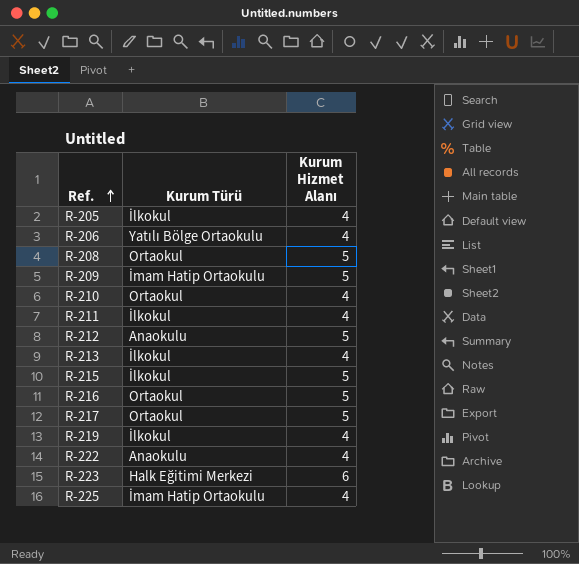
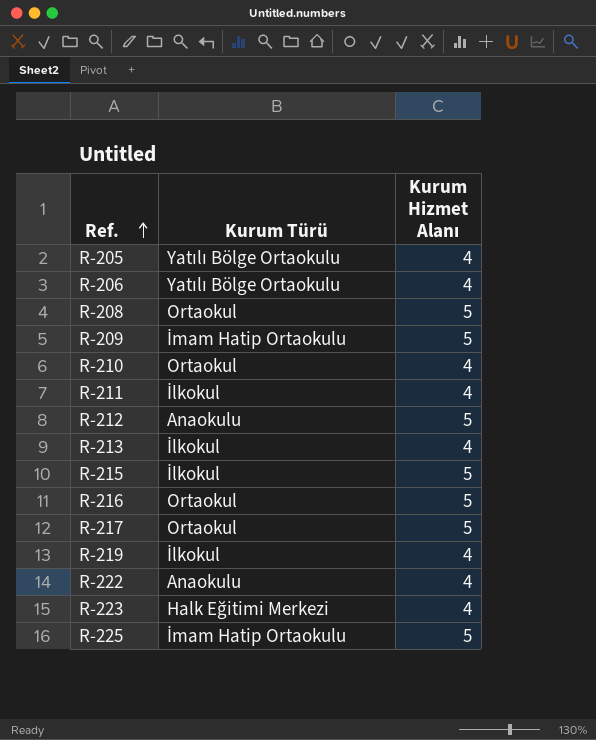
R-205 | Kurum Türü: İlkokul -> Yatılı Bölge Ortaokulu
R-223 | Kurum Hizmet Alanı: 6 -> 4
R-225 | Kurum Hizmet Alanı: 4 -> 5

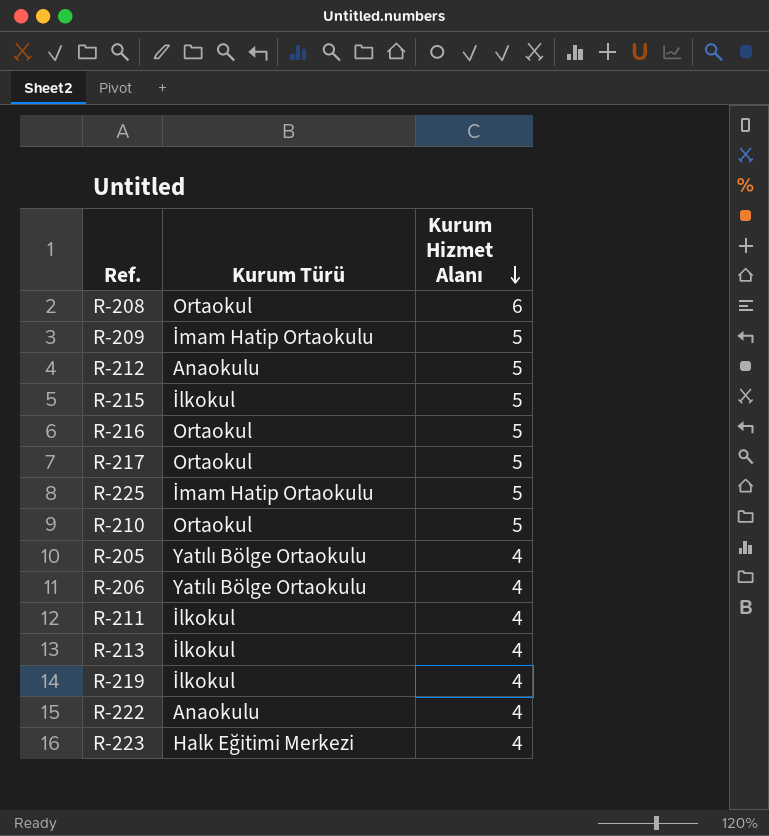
row order: Ref. ascending -> Kurum Hizmet Alanı descending
R-208 | Kurum Hizmet Alanı: 5 -> 6
R-210 | Kurum Hizmet Alanı: 4 -> 5

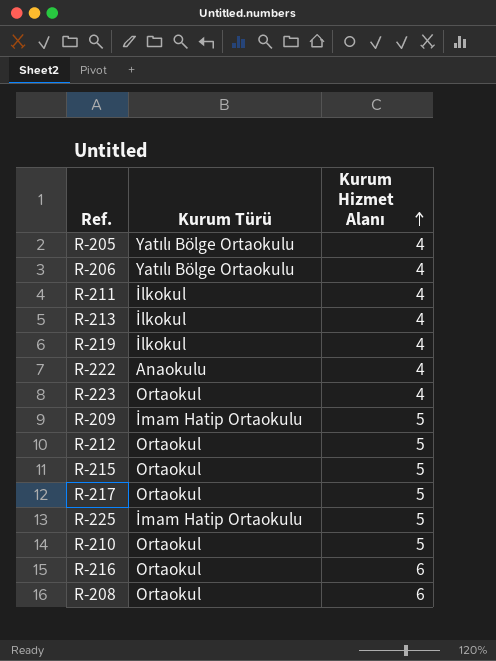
row order: Kurum Hizmet Alanı descending -> Kurum Hizmet Alanı ascending
R-223 | Kurum Türü: Halk Eğitimi Merkezi -> Ortaokul
R-212 | Kurum Türü: Anaokulu -> Ortaokul
R-215 | Kurum Türü: İlkokul -> Ortaokul
R-216 | Kurum Hizmet Alanı: 5 -> 6

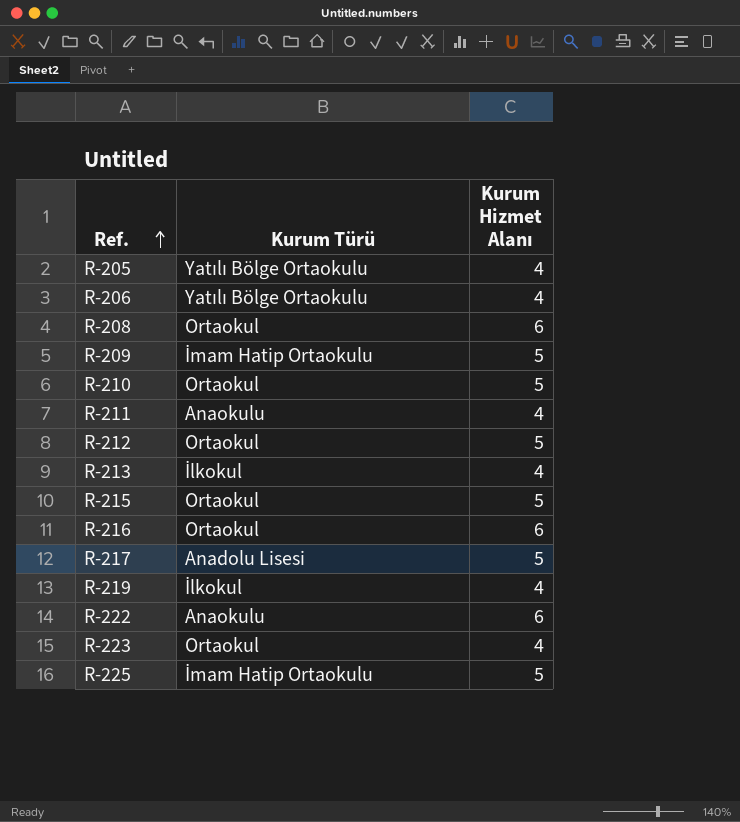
row order: Kurum Hizmet Alanı ascending -> Ref. ascending
R-211 | Kurum Türü: İlkokul -> Anaokulu
R-217 | Kurum Türü: Ortaokul -> Anadolu Lisesi
R-222 | Kurum Hizmet Alanı: 4 -> 6

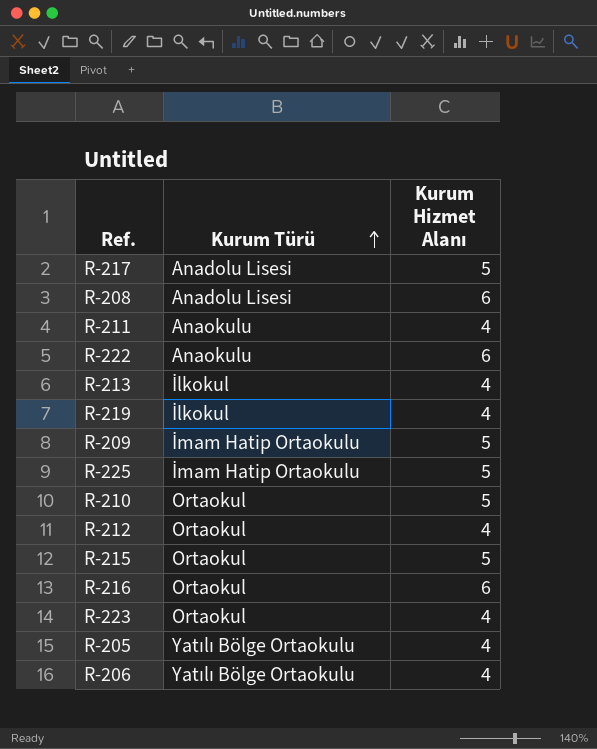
row order: Ref. ascending -> Kurum Türü ascending
R-208 | Kurum Türü: Ortaokul -> Anadolu Lisesi
R-212 | Kurum Hizmet Alanı: 5 -> 4

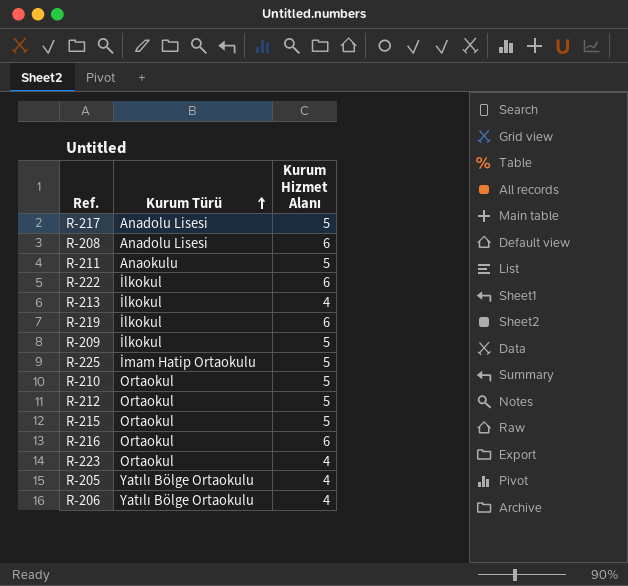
R-211 | Kurum Hizmet Alanı: 4 -> 5
R-222 | Kurum Türü: Anaokulu -> İlkokul
R-219 | Kurum Hizmet Alanı: 4 -> 6
R-209 | Kurum Türü: İmam Hatip Ortaokulu -> İlkokul
R-212 | Kurum Hizmet Alanı: 4 -> 5

